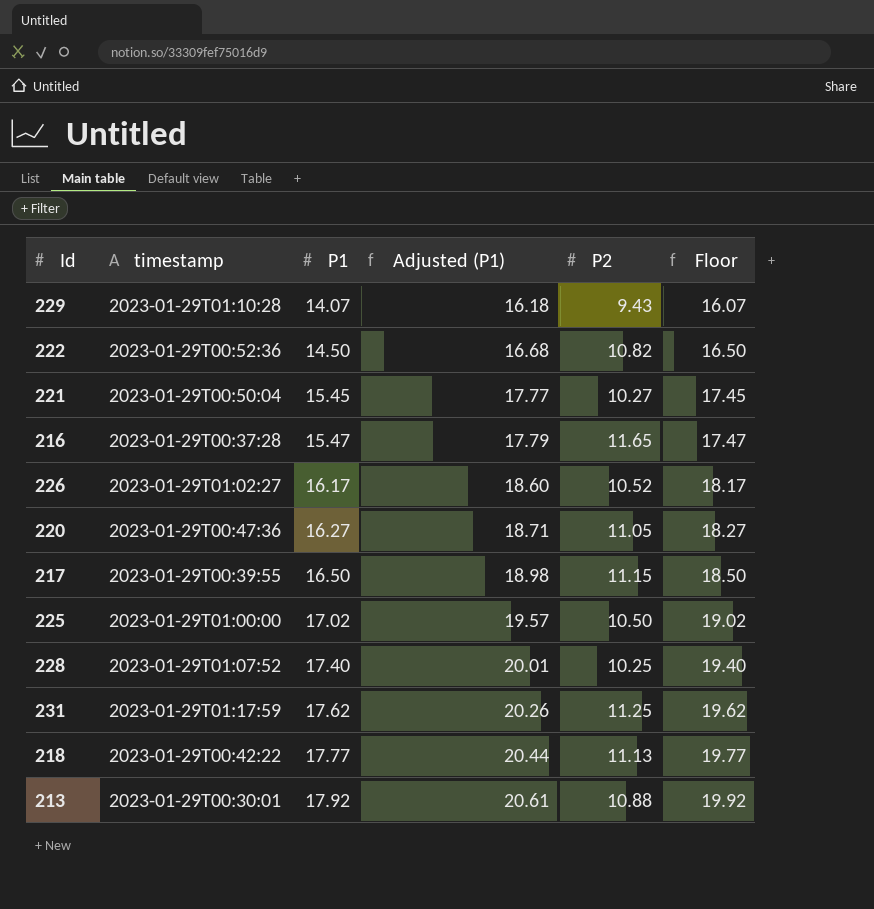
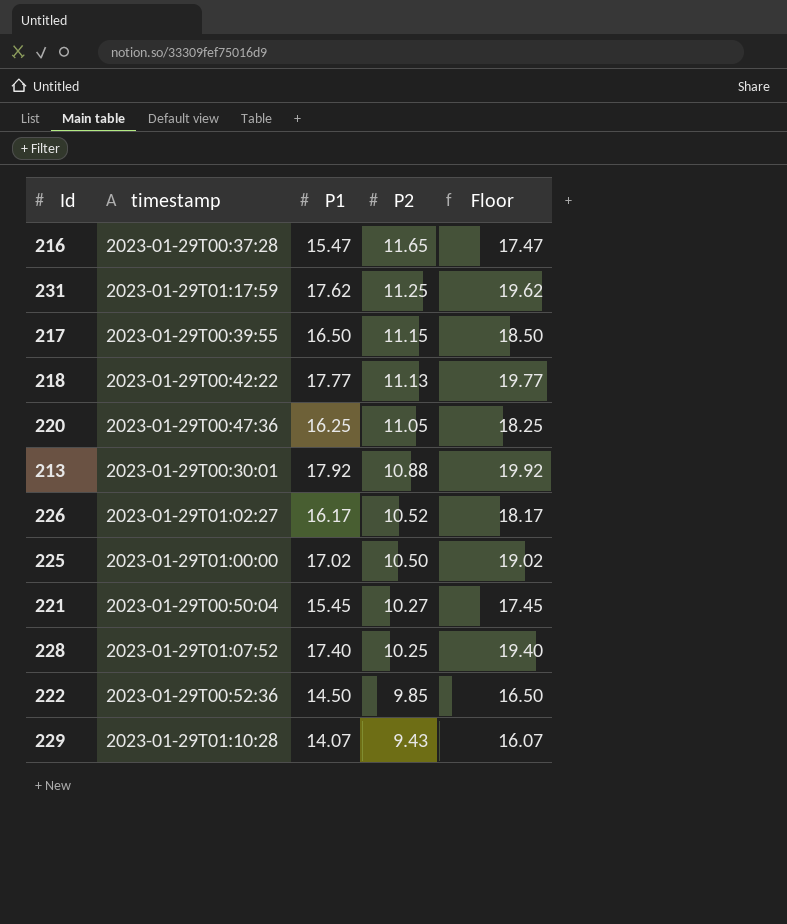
row order: P1 ascending -> P2 descending
column Adjusted (P1) | formula: [P1] * 1.15 -> none
220 | P1: 16.27 -> 16.25
220 | Floor: 18.27 -> 18.25
222 | P2: 10.82 -> 9.85

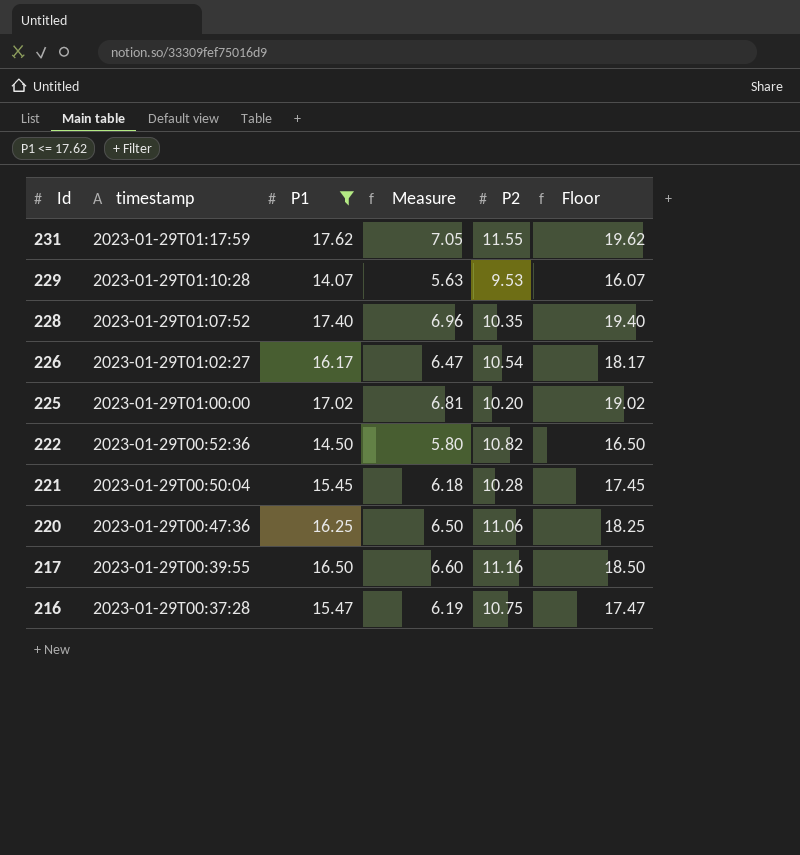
filter: none -> P1 <= 17.62
row order: P2 descending -> Id descending
column Measure | formula: none -> [P1] * 0.4
231 | P2: 11.25 -> 11.55
229 | P2: 9.43 -> 9.53
228 | P2: 10.25 -> 10.35
226 | P2: 10.52 -> 10.54
225 | P2: 10.50 -> 10.20
222 | P2: 9.85 -> 10.82
221 | P2: 10.27 -> 10.28
220 | P2: 11.05 -> 11.06
217 | P2: 11.15 -> 11.16
216 | P2: 11.65 -> 10.75

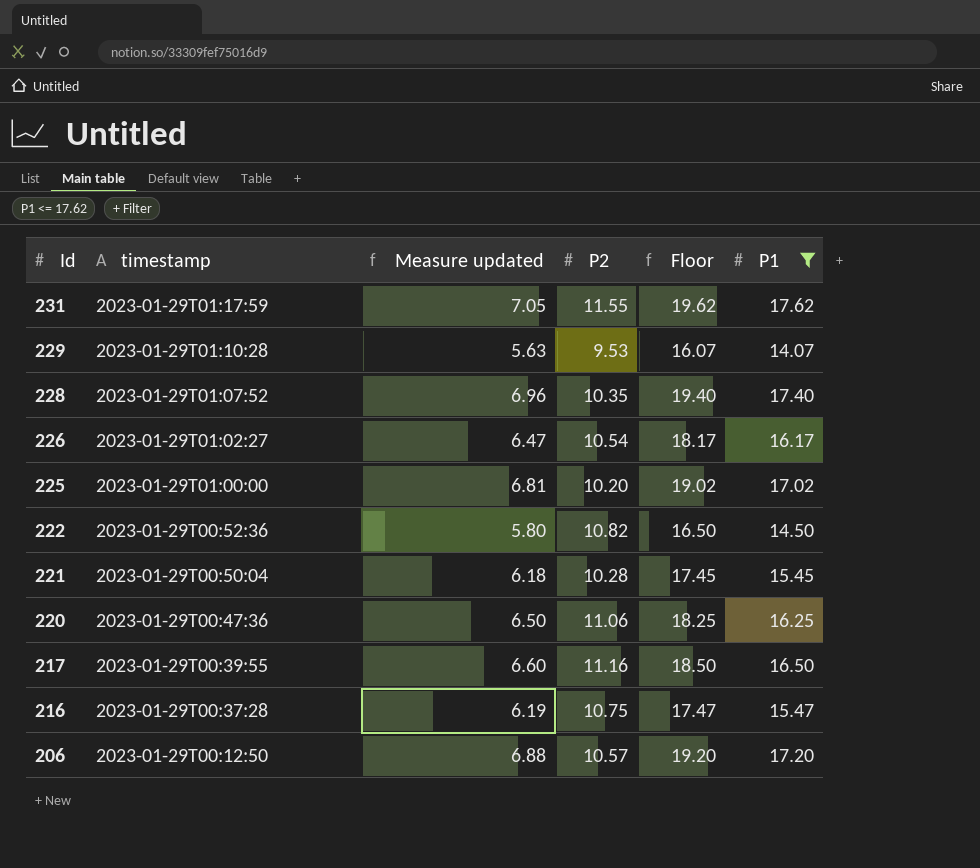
column name: Measure -> Measure updated
column P1 | position: 3 -> 6
row 206: none -> 2023-01-29T00:12:50 | 6.88 | 10.57 | 19.20 | 17.20

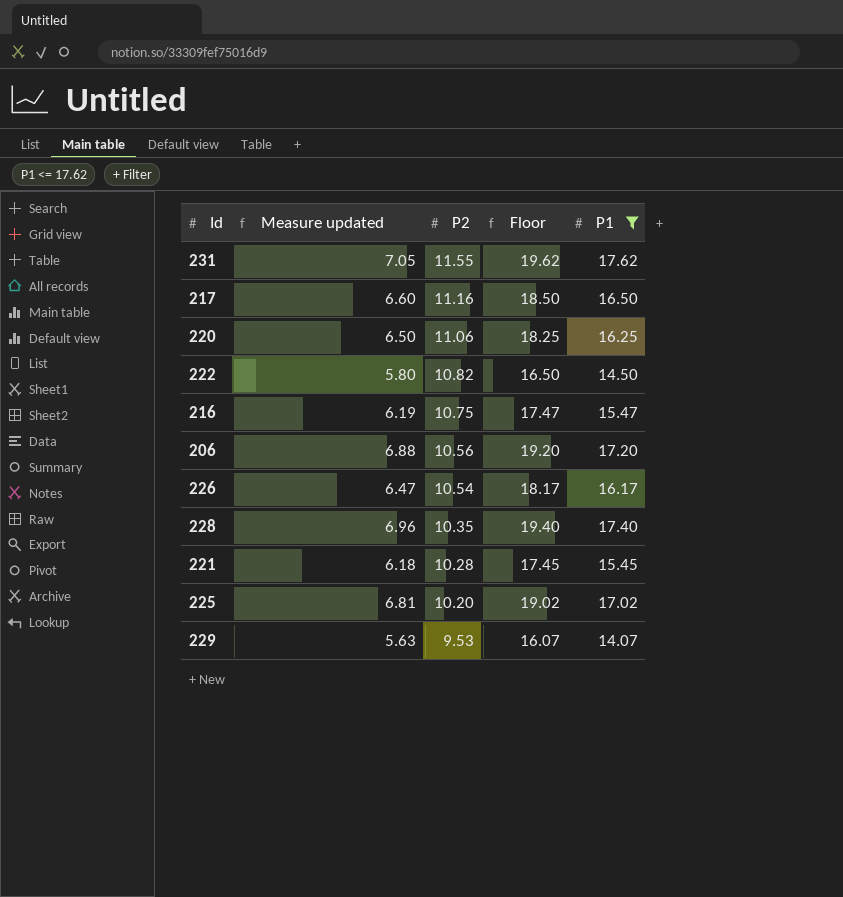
row order: Id descending -> P2 descending
column timestamp | position: 2 -> none
206 | P2: 10.57 -> 10.56

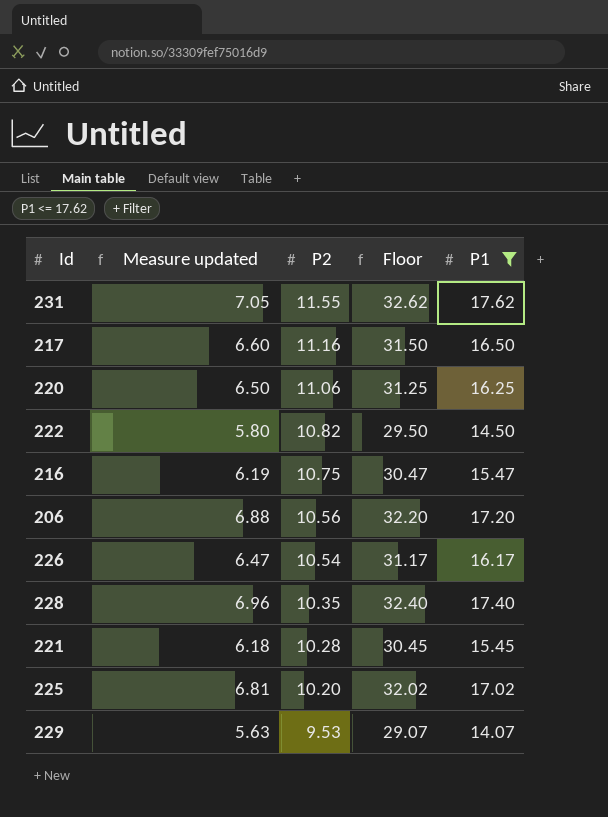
column Floor | formula: [P1] + 2 -> [P1] + 15

